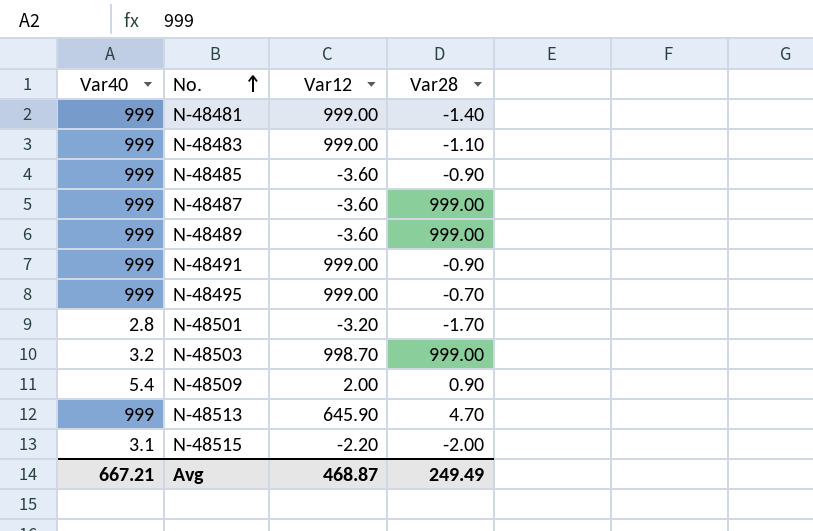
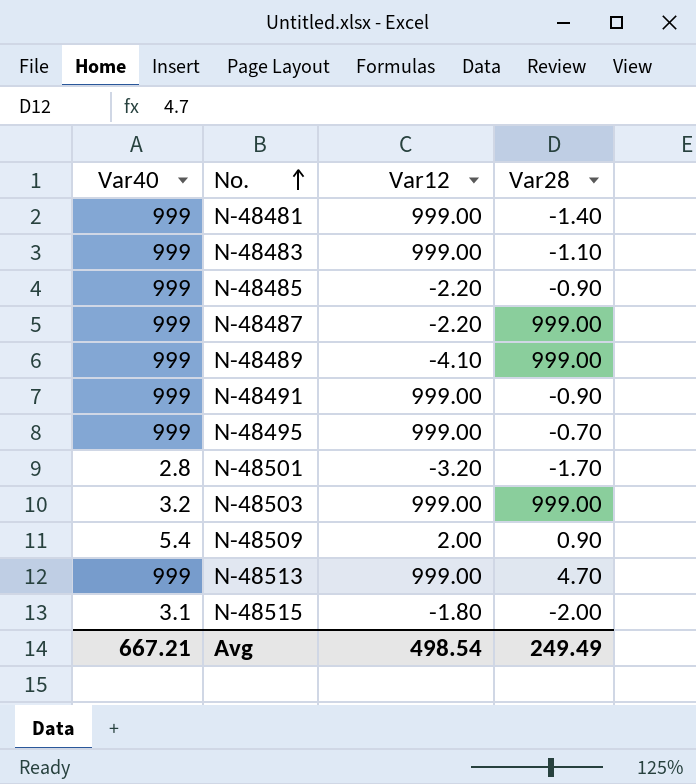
N-48485 | Var12: -3.60 -> -2.20
N-48487 | Var12: -3.60 -> -2.20
N-48489 | Var12: -3.60 -> -4.10
N-48503 | Var12: 998.70 -> 999.00
N-48513 | Var12: 645.90 -> 999.00
N-48515 | Var12: -2.20 -> -1.80
Avg | Var12: 468.87 -> 498.54

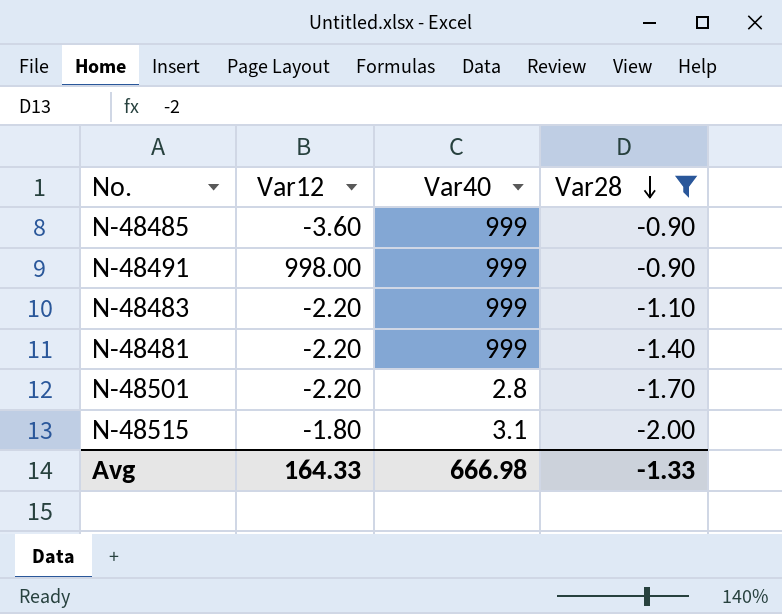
filter: none -> Var28 <= -0.90
row order: No. ascending -> Var28 descending
column Var40 | position: 1 -> 3
N-48485 | Var12: -2.20 -> -3.60
N-48491 | Var12: 999.00 -> 998.00
N-48483 | Var12: 999.00 -> -2.20
N-48481 | Var12: 999.00 -> -2.20
N-48501 | Var12: -3.20 -> -2.20
Avg | Var12: 498.54 -> 164.33
Avg | Var40: 667.21 -> 666.98
Avg | Var28: 249.49 -> -1.33

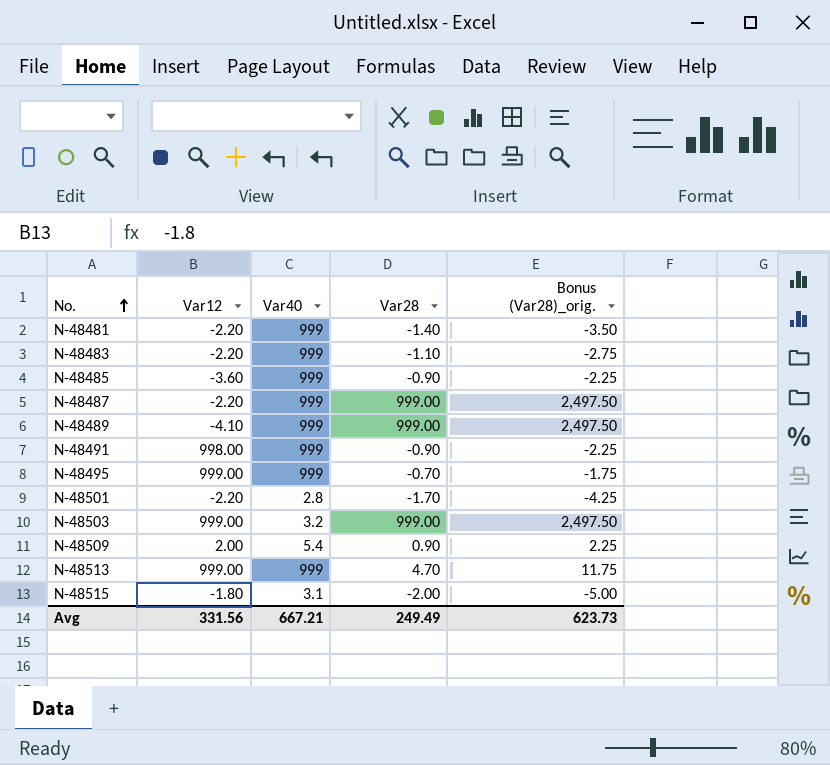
filter: Var28 <= -0.90 -> none
row order: Var28 descending -> No. ascending
column Bonus (Var28)_orig. | formula: none -> [Var28] * 2.5
Avg | Var12: 164.33 -> 331.56
Avg | Var40: 666.98 -> 667.21
Avg | Var28: -1.33 -> 249.49

